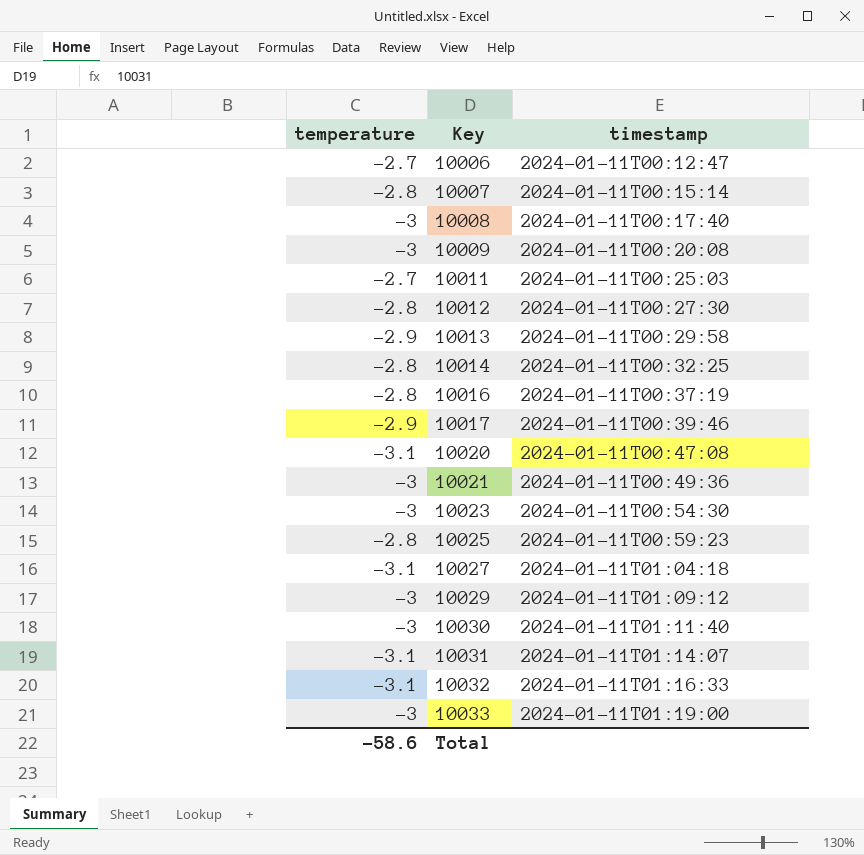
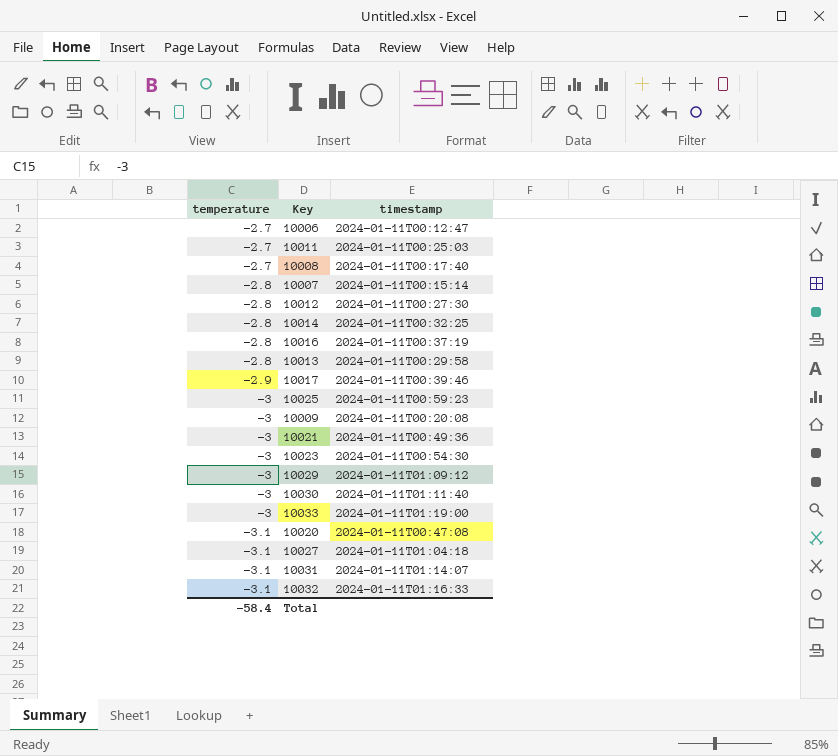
row order: Key ascending -> temperature descending
10008 | temperature: -3 -> -2.7
10013 | temperature: -2.9 -> -2.8
10025 | temperature: -2.8 -> -3
Total | temperature: -58.6 -> -58.4

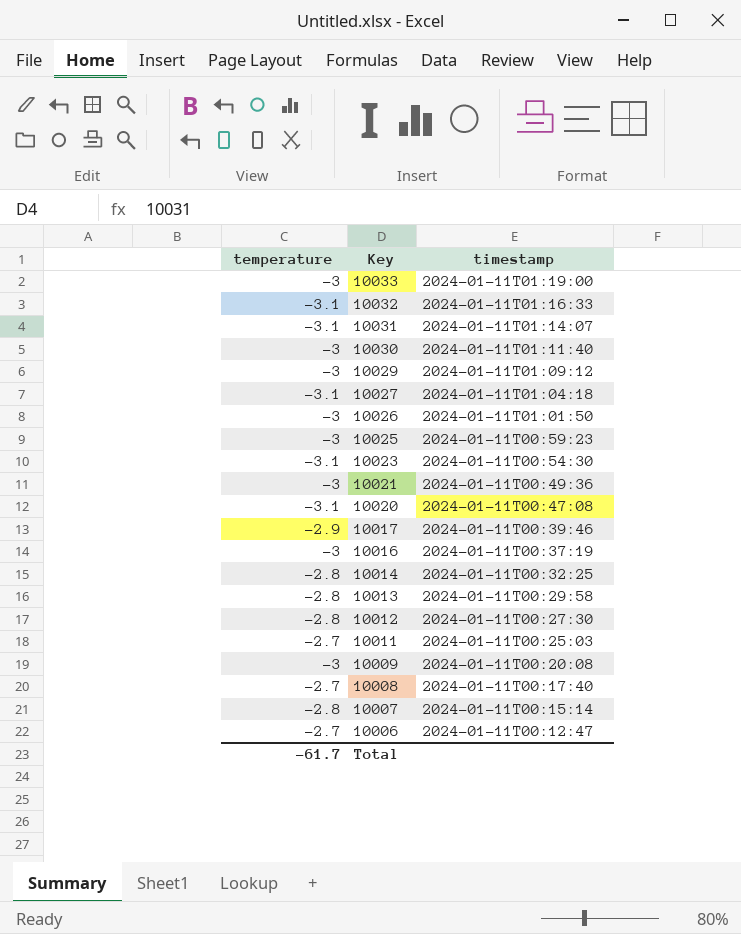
row order: temperature descending -> Key descending
row 10026: none -> -3 | 2024-01-11T01:01:50
10023 | temperature: -3 -> -3.1
10016 | temperature: -2.8 -> -3
Total | temperature: -58.4 -> -61.7

